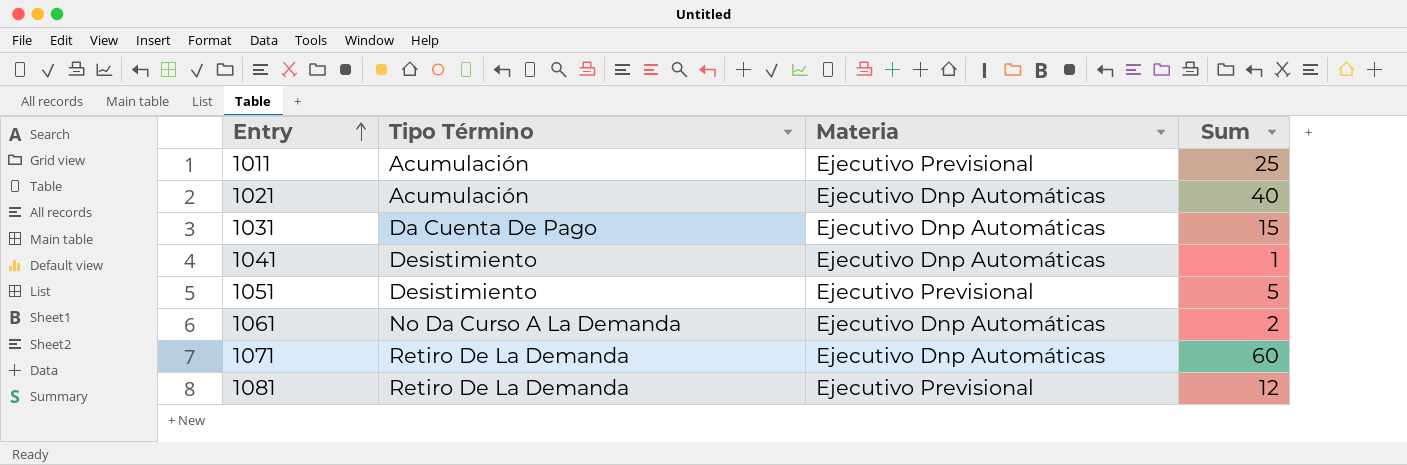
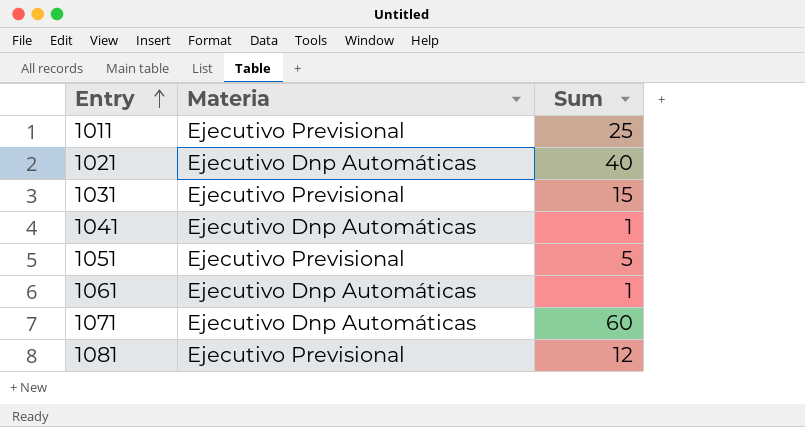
column Tipo Término | position: 2 -> none
1031 | Materia: Ejecutivo Dnp Automáticas -> Ejecutivo Previsional
1061 | Sum: 2 -> 1

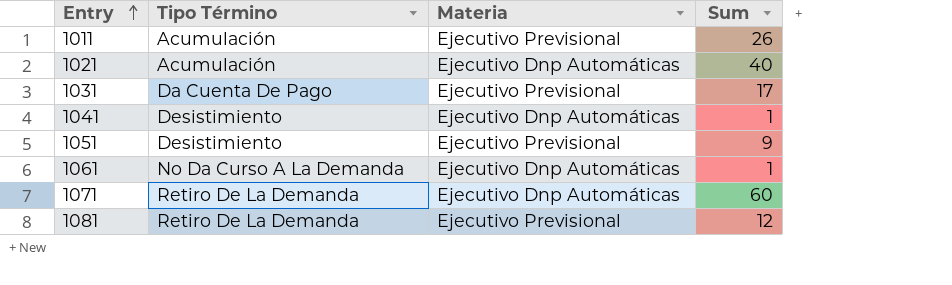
column Tipo Término | position: none -> 2
1011 | Sum: 25 -> 26
1031 | Sum: 15 -> 17
1051 | Sum: 5 -> 9

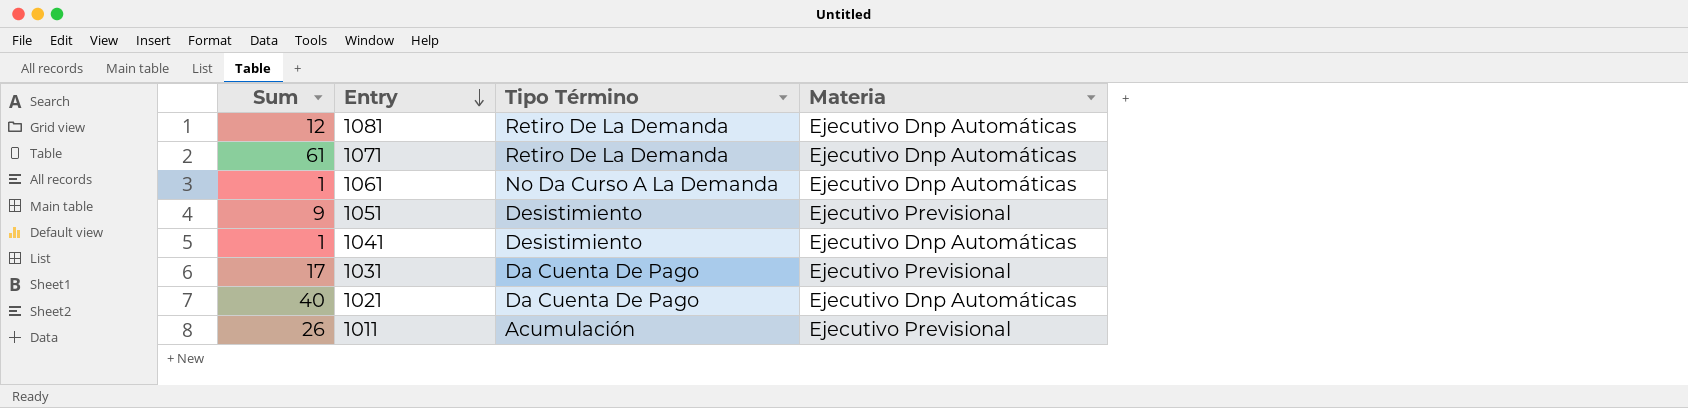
row order: Entry ascending -> Entry descending
column Sum | position: 4 -> 1
1081 | Materia: Ejecutivo Previsional -> Ejecutivo Dnp Automáticas
1071 | Sum: 60 -> 61
1021 | Tipo Término: Acumulación -> Da Cuenta De Pago

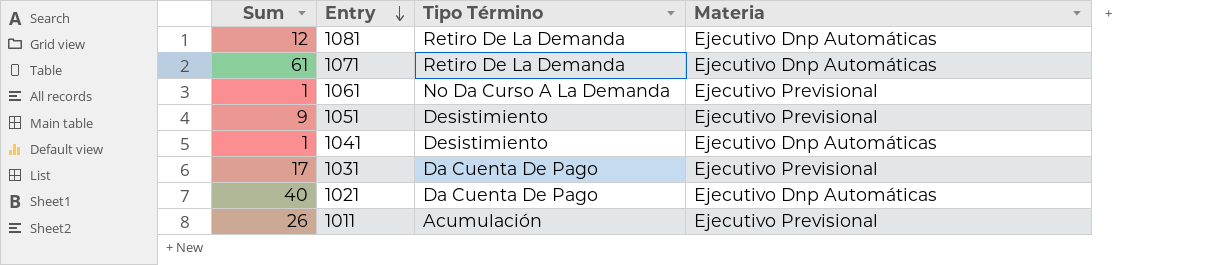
1061 | Materia: Ejecutivo Dnp Automáticas -> Ejecutivo Previsional

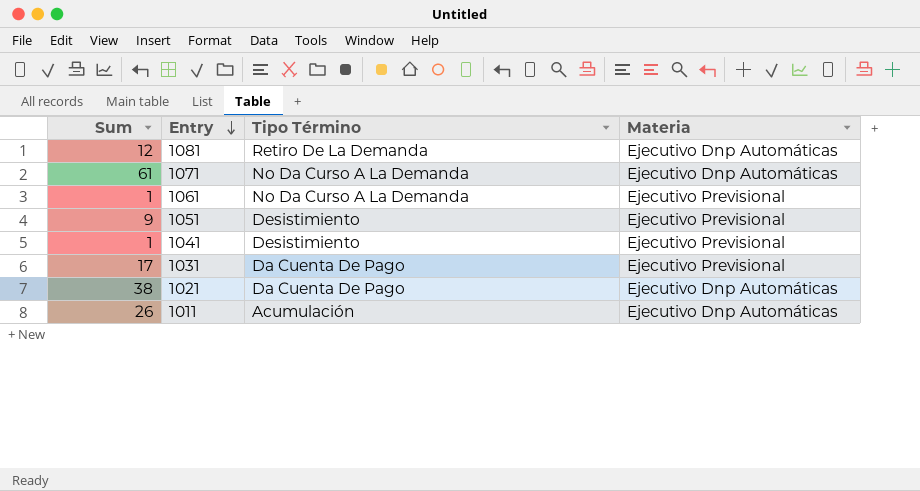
1071 | Tipo Término: Retiro De La Demanda -> No Da Curso A La Demanda
1041 | Materia: Ejecutivo Dnp Automáticas -> Ejecutivo Previsional
1021 | Sum: 40 -> 38
1011 | Materia: Ejecutivo Previsional -> Ejecutivo Dnp Automáticas

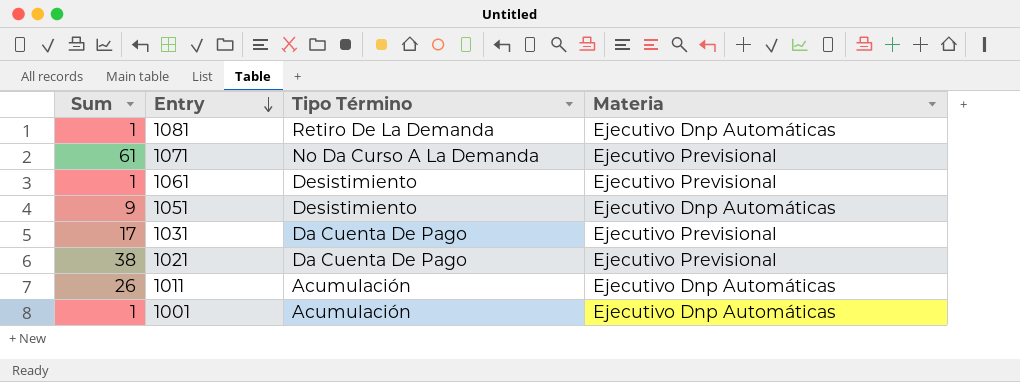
row 1041: 1 | Desistimiento | Ejecutivo Previsional -> none
1081 | Sum: 12 -> 1
1071 | Materia: Ejecutivo Dnp Automáticas -> Ejecutivo Previsional
1061 | Tipo Término: No Da Curso A La Demanda -> Desistimiento
1051 | Materia: Ejecutivo Previsional -> Ejecutivo Dnp Automáticas
1021 | Materia: Ejecutivo Dnp Automáticas -> Ejecutivo Previsional
row 1001: none -> 1 | Acumulación | Ejecutivo Dnp Automáticas

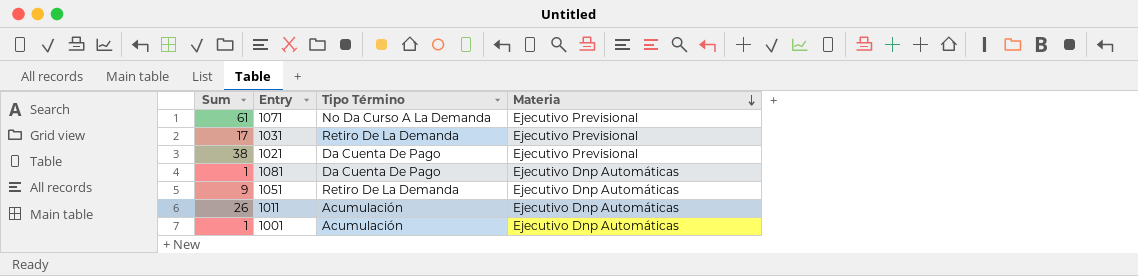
row order: Entry descending -> Materia descending
row 1061: 1 | Desistimiento | Ejecutivo Previsional -> none
1031 | Tipo Término: Da Cuenta De Pago -> Retiro De La Demanda
1081 | Tipo Término: Retiro De La Demanda -> Da Cuenta De Pago
1051 | Tipo Término: Desistimiento -> Retiro De La Demanda

